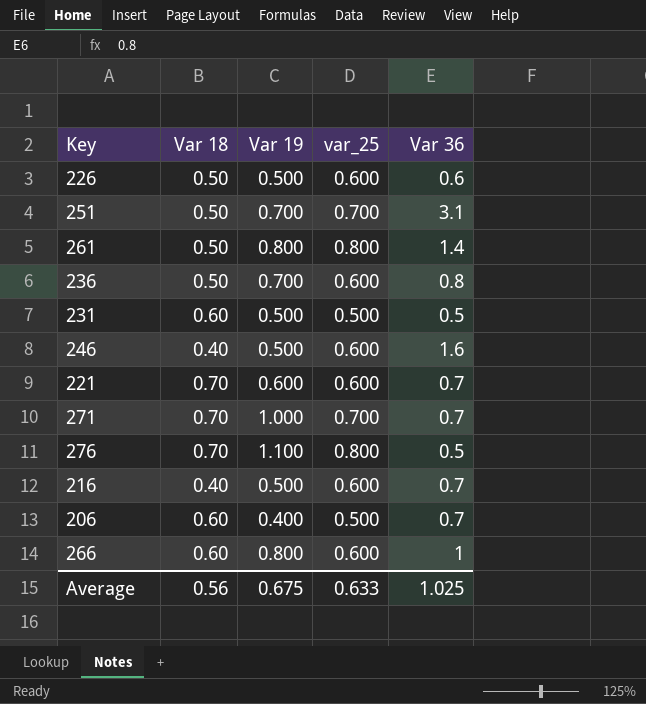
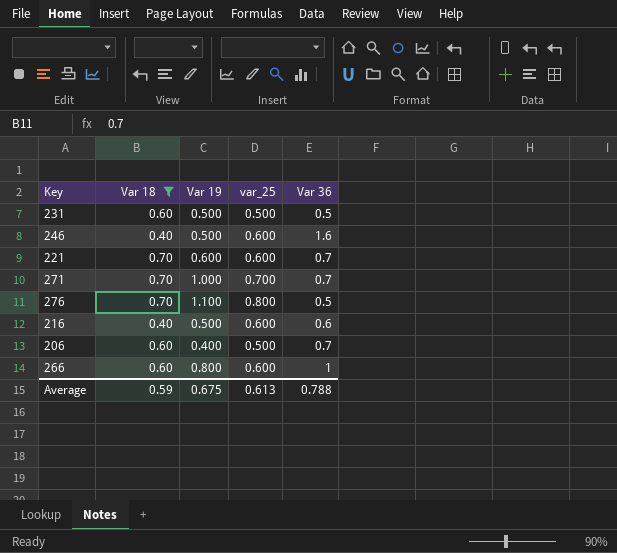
filter: none -> Var 18 != 0.50
216 | Var 36: 0.7 -> 0.6
Average | Var 18: 0.56 -> 0.59
Average | var_25: 0.633 -> 0.613
Average | Var 36: 1.025 -> 0.788

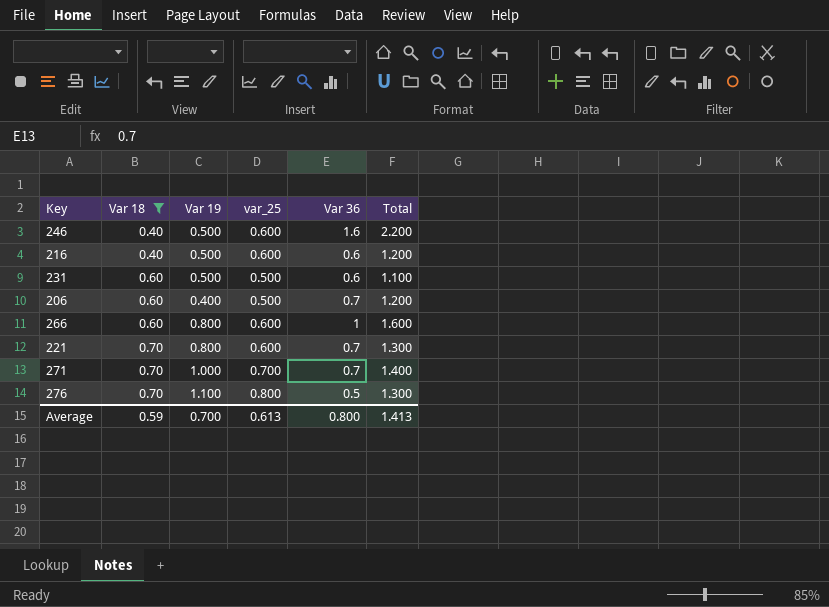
row order: none -> Var 18 ascending
column Total | formula: none -> [var_25] + [Var 36]
231 | Var 36: 0.5 -> 0.6
221 | Var 19: 0.600 -> 0.800
Average | Var 19: 0.675 -> 0.700
Average | Var 36: 0.788 -> 0.800

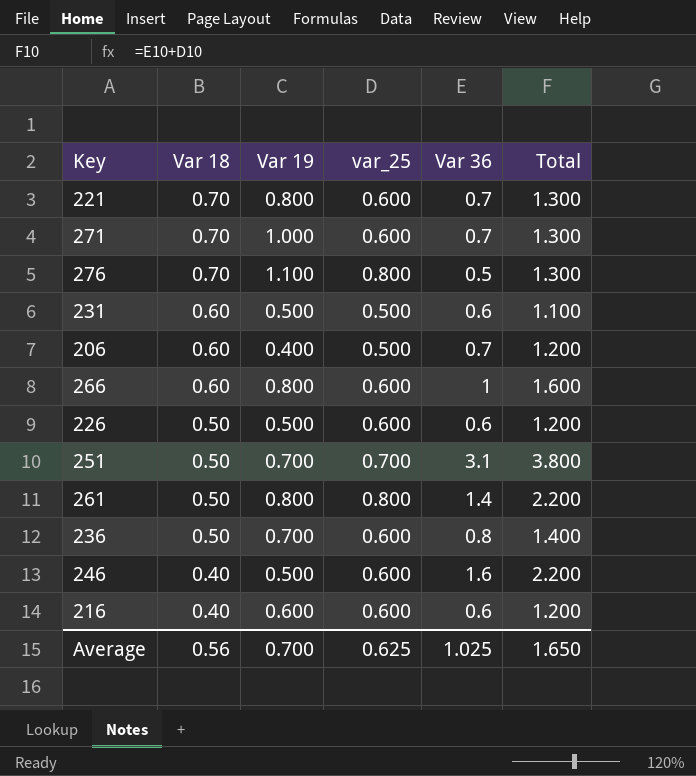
filter: Var 18 != 0.50 -> none
row order: Var 18 ascending -> Var 18 descending
271 | var_25: 0.700 -> 0.600
271 | Total: 1.400 -> 1.300
216 | Var 19: 0.500 -> 0.600
Average | Var 18: 0.59 -> 0.56
Average | var_25: 0.613 -> 0.625
Average | Var 36: 0.800 -> 1.025
Average | Total: 1.413 -> 1.650

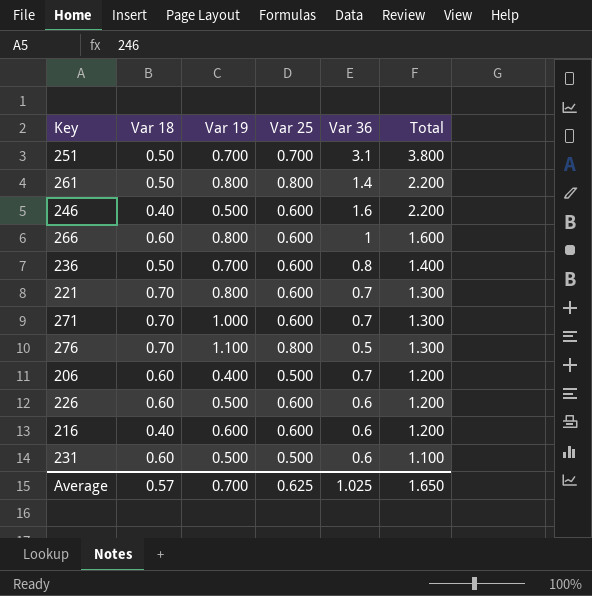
row order: Var 18 descending -> Total descending
column name: var_25 -> Var 25
226 | Var 18: 0.50 -> 0.60
Average | Var 18: 0.56 -> 0.57

